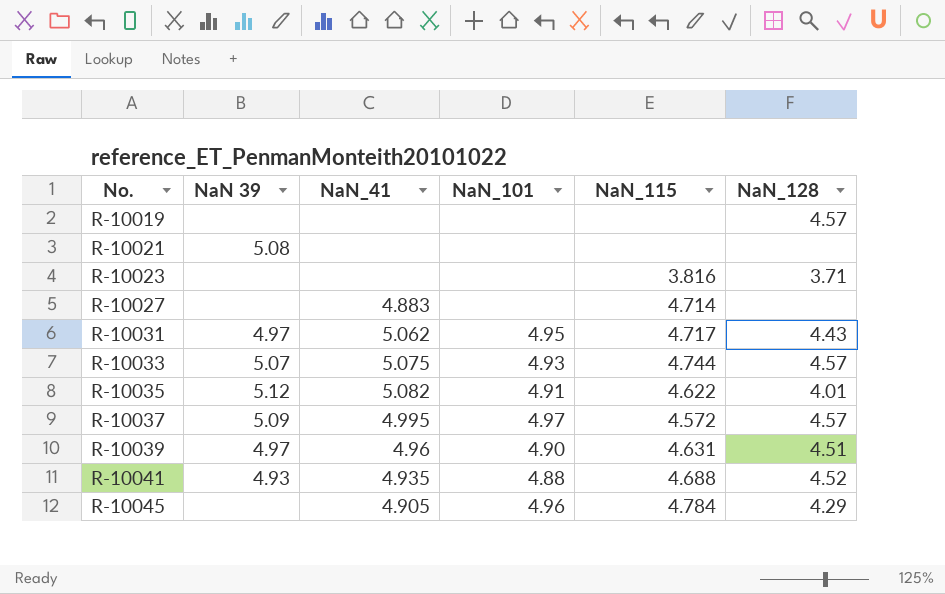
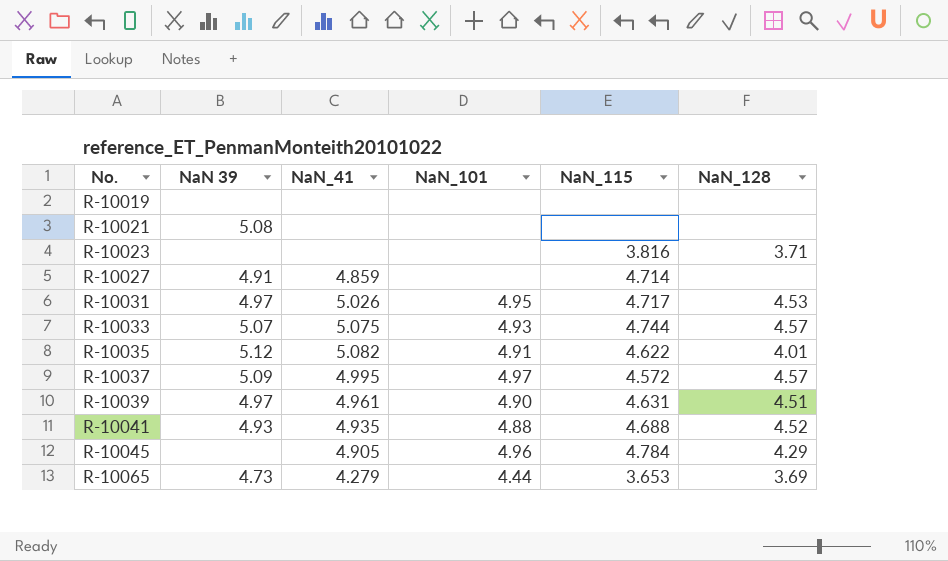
R-10019 | NaN_128: 4.57 -> none
R-10027 | NaN 39: none -> 4.91
R-10027 | NaN_41: 4.883 -> 4.859
R-10031 | NaN_41: 5.062 -> 5.026
R-10031 | NaN_128: 4.43 -> 4.53
R-10039 | NaN_41: 4.96 -> 4.961
row R-10065: none -> 4.73 | 4.279 | 4.44 | 3.653 | 3.69

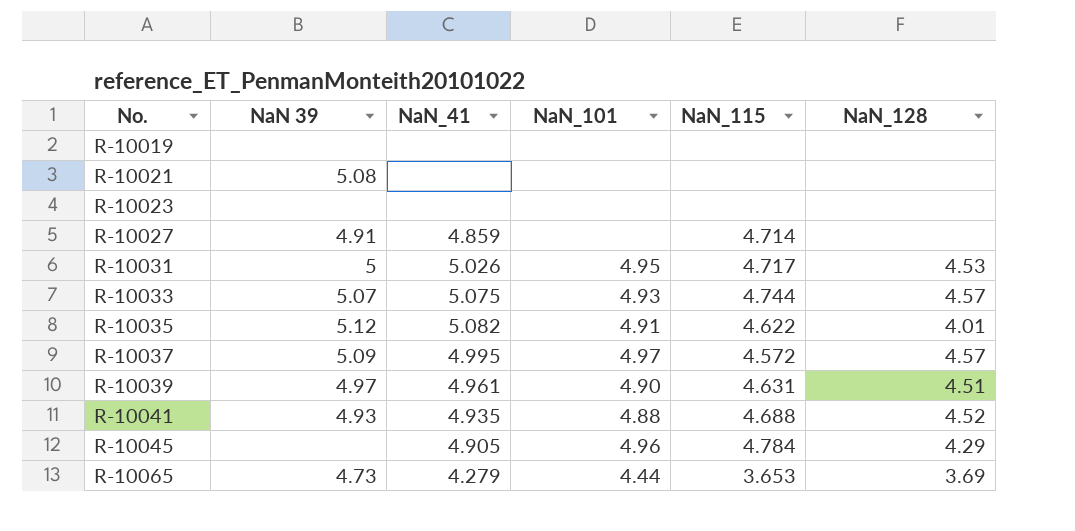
R-10023 | NaN_115: 3.816 -> none
R-10023 | NaN_128: 3.71 -> none
R-10031 | NaN 39: 4.97 -> 5

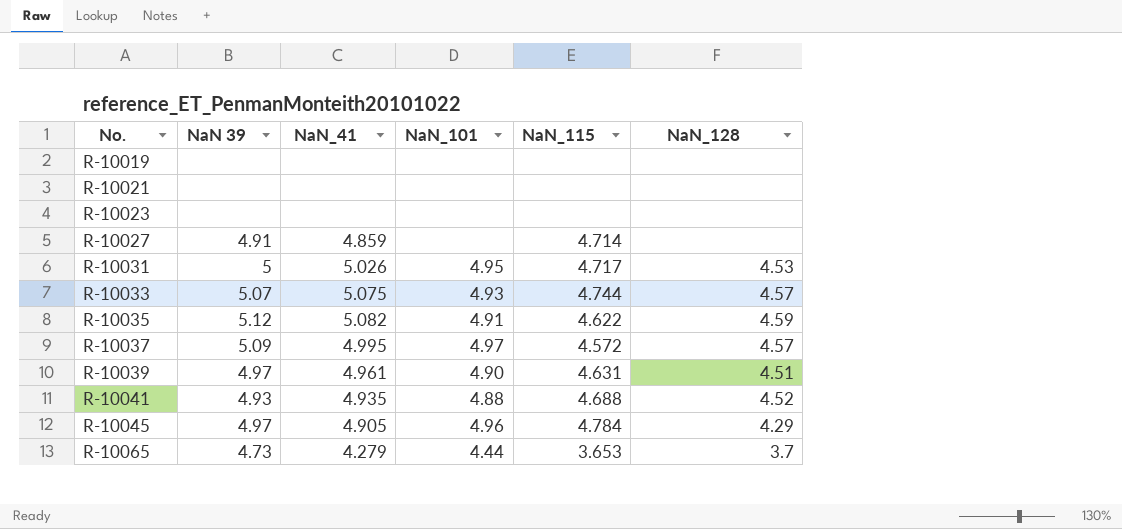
R-10021 | NaN 39: 5.08 -> none
R-10035 | NaN_128: 4.01 -> 4.59
R-10045 | NaN 39: none -> 4.97
R-10065 | NaN_128: 3.69 -> 3.7

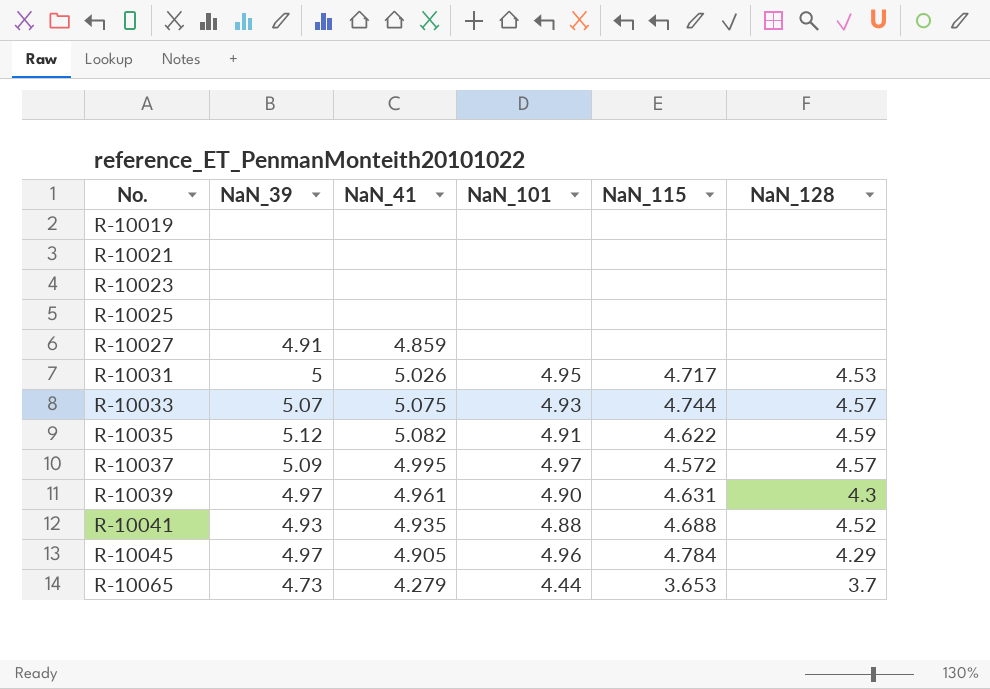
column name: NaN 39 -> NaN_39
row R-10025: none -> none | none | none | none | none
R-10027 | NaN_115: 4.714 -> none
R-10039 | NaN_128: 4.51 -> 4.3

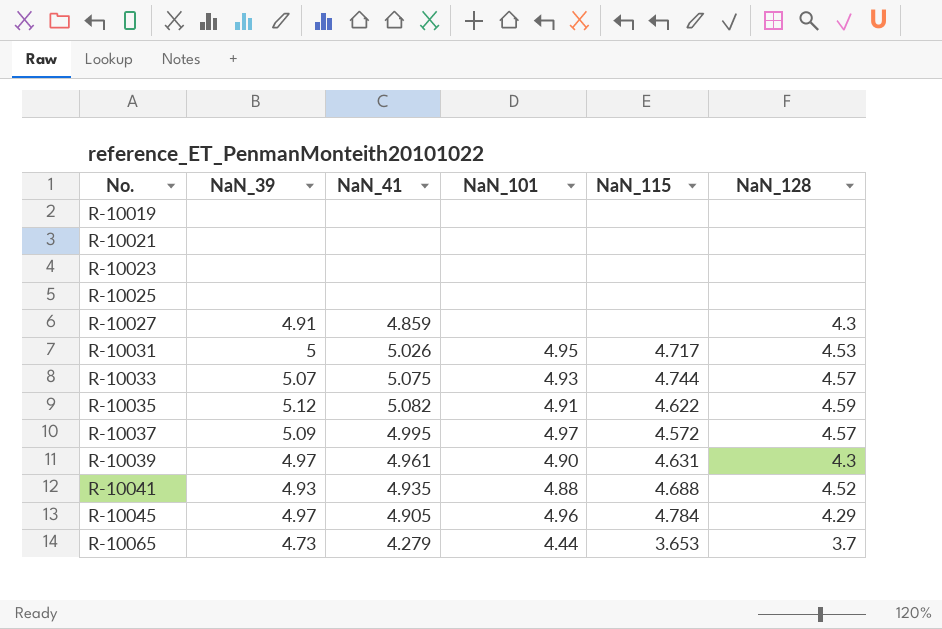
R-10027 | NaN_128: none -> 4.3

